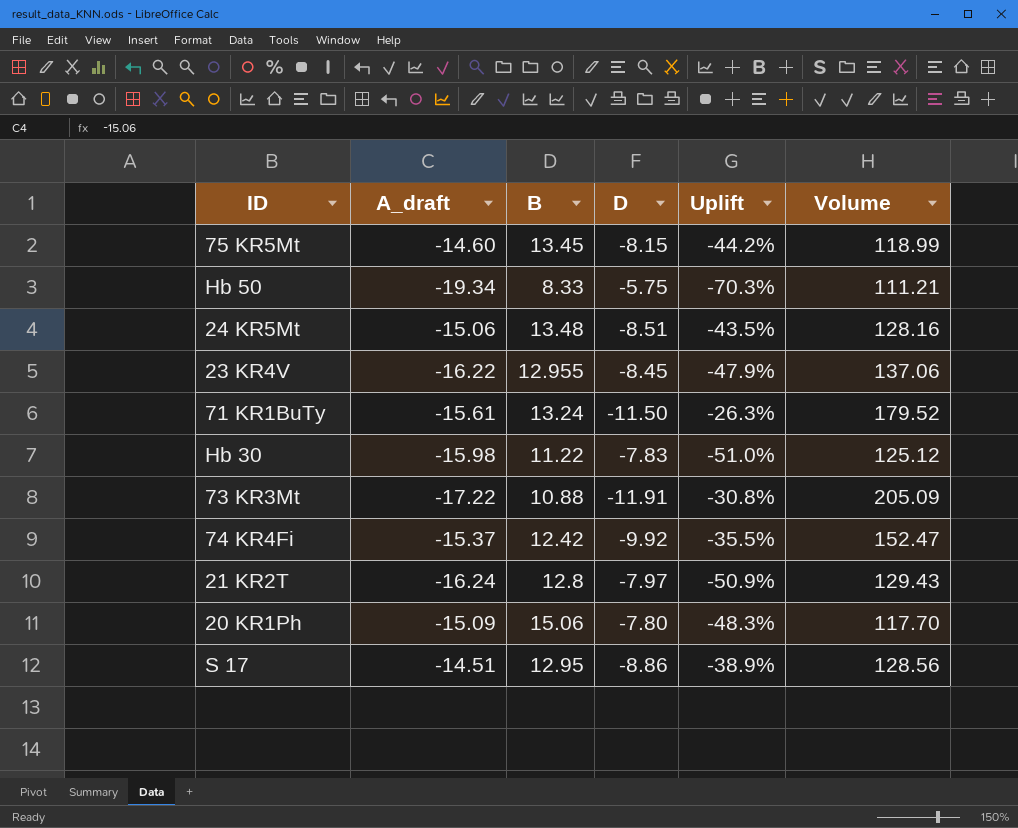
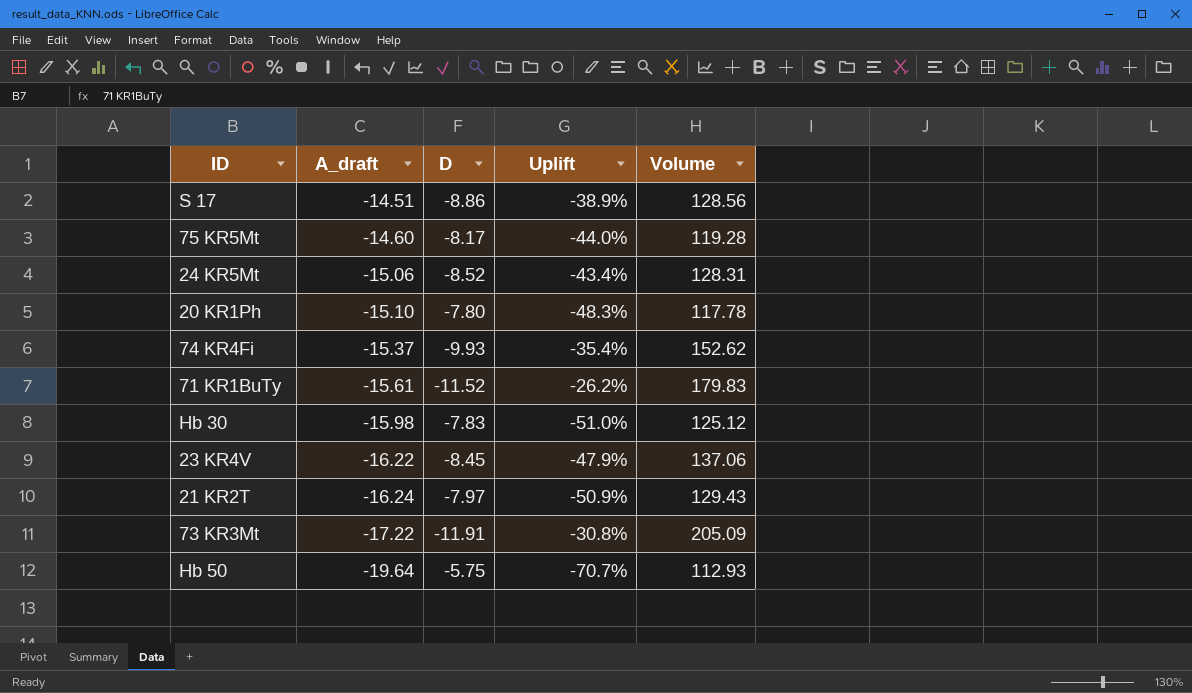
row order: none -> A_draft descending
column B | position: 3 -> none
75 KR5Mt | D: -8.15 -> -8.17
75 KR5Mt | Uplift: -44.2% -> -44.0%
75 KR5Mt | Volume: 118.99 -> 119.28
24 KR5Mt | D: -8.51 -> -8.52
24 KR5Mt | Uplift: -43.5% -> -43.4%
24 KR5Mt | Volume: 128.16 -> 128.31
20 KR1Ph | A_draft: -15.09 -> -15.10
20 KR1Ph | Volume: 117.70 -> 117.78
74 KR4Fi | D: -9.92 -> -9.93
74 KR4Fi | Uplift: -35.5% -> -35.4%
74 KR4Fi | Volume: 152.47 -> 152.62
71 KR1BuTy | D: -11.50 -> -11.52
71 KR1BuTy | Uplift: -26.3% -> -26.2%
71 KR1BuTy | Volume: 179.52 -> 179.83
Hb 50 | A_draft: -19.34 -> -19.64
Hb 50 | Uplift: -70.3% -> -70.7%
Hb 50 | Volume: 111.21 -> 112.93

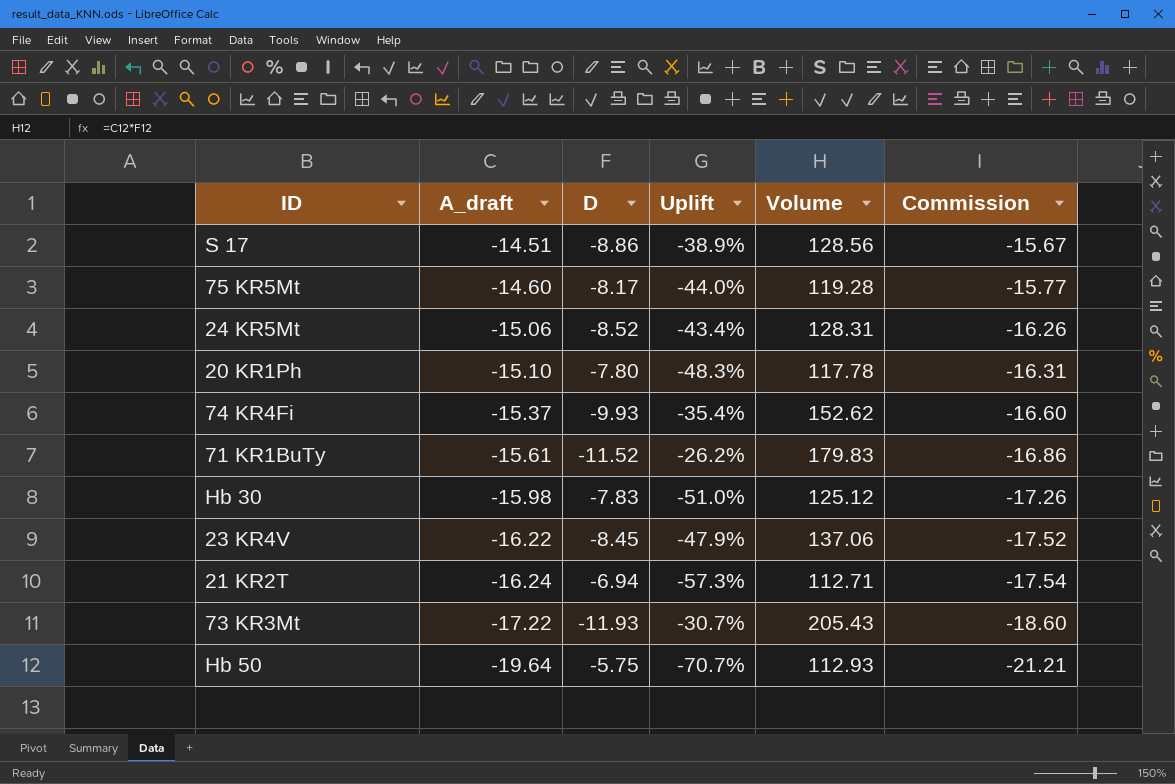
column Commission | formula: none -> [A_draft] * 1.08
21 KR2T | D: -7.97 -> -6.94
21 KR2T | Uplift: -50.9% -> -57.3%
21 KR2T | Volume: 129.43 -> 112.71
73 KR3Mt | D: -11.91 -> -11.93
73 KR3Mt | Uplift: -30.8% -> -30.7%
73 KR3Mt | Volume: 205.09 -> 205.43

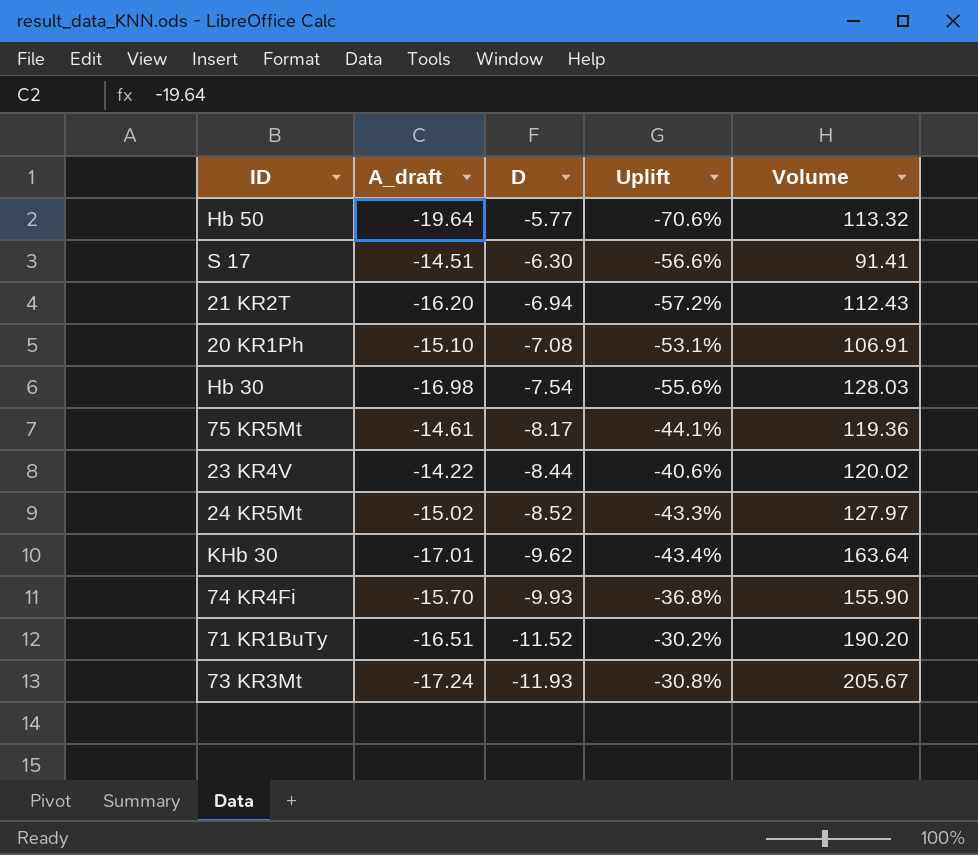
row order: A_draft descending -> D descending
column Commission | formula: [A_draft] * 1.08 -> none
Hb 50 | D: -5.75 -> -5.77
Hb 50 | Uplift: -70.7% -> -70.6%
Hb 50 | Volume: 112.93 -> 113.32
S 17 | D: -8.86 -> -6.30
S 17 | Uplift: -38.9% -> -56.6%
S 17 | Volume: 128.56 -> 91.41
21 KR2T | A_draft: -16.24 -> -16.20
21 KR2T | Uplift: -57.3% -> -57.2%
21 KR2T | Volume: 112.71 -> 112.43
20 KR1Ph | D: -7.80 -> -7.08
20 KR1Ph | Uplift: -48.3% -> -53.1%
20 KR1Ph | Volume: 117.78 -> 106.91
Hb 30 | A_draft: -15.98 -> -16.98
Hb 30 | D: -7.83 -> -7.54
Hb 30 | Uplift: -51.0% -> -55.6%
Hb 30 | Volume: 125.12 -> 128.03
75 KR5Mt | A_draft: -14.60 -> -14.61
75 KR5Mt | Uplift: -44.0% -> -44.1%
75 KR5Mt | Volume: 119.28 -> 119.36
23 KR4V | A_draft: -16.22 -> -14.22
23 KR4V | D: -8.45 -> -8.44
23 KR4V | Uplift: -47.9% -> -40.6%
23 KR4V | Volume: 137.06 -> 120.02
24 KR5Mt | A_draft: -15.06 -> -15.02
24 KR5Mt | Uplift: -43.4% -> -43.3%
24 KR5Mt | Volume: 128.31 -> 127.97
row KHb 30: none -> -17.01 | -9.62 | -43.4% | 163.64
74 KR4Fi | A_draft: -15.37 -> -15.70
74 KR4Fi | Uplift: -35.4% -> -36.8%
74 KR4Fi | Volume: 152.62 -> 155.90
71 KR1BuTy | A_draft: -15.61 -> -16.51
71 KR1BuTy | Uplift: -26.2% -> -30.2%
71 KR1BuTy | Volume: 179.83 -> 190.20
73 KR3Mt | A_draft: -17.22 -> -17.24
73 KR3Mt | Uplift: -30.7% -> -30.8%
73 KR3Mt | Volume: 205.43 -> 205.67

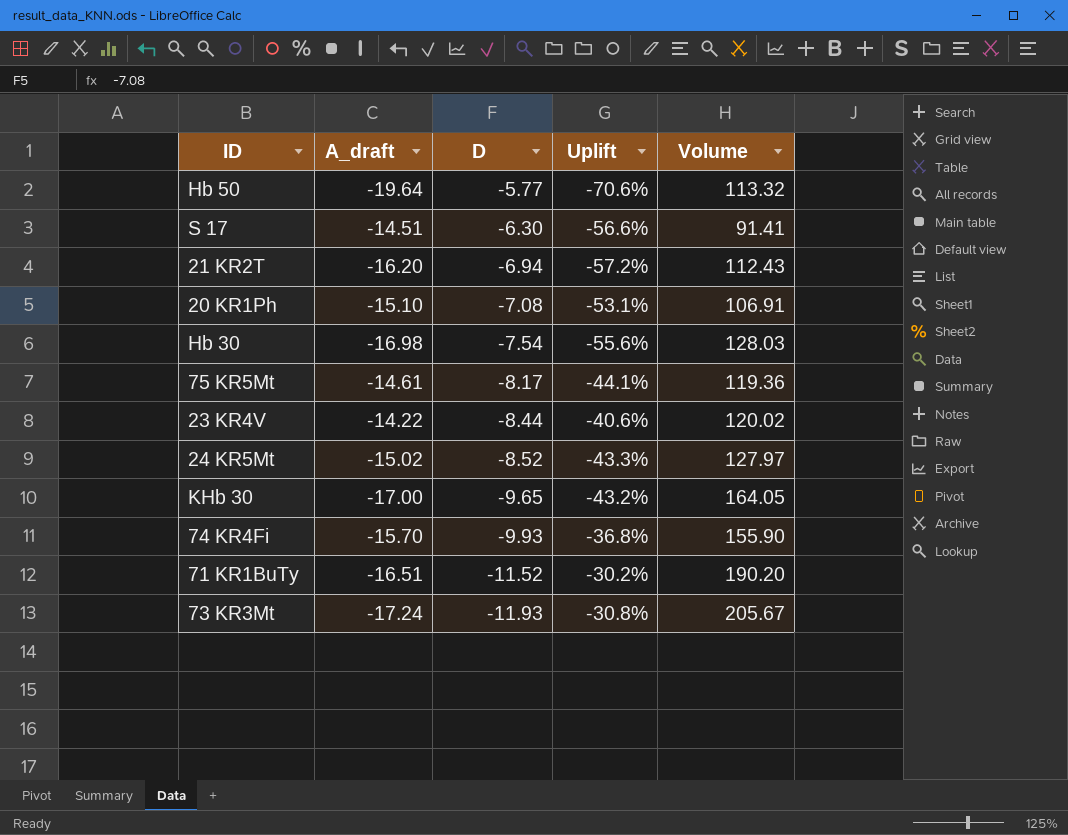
KHb 30 | A_draft: -17.01 -> -17.00
KHb 30 | D: -9.62 -> -9.65
KHb 30 | Uplift: -43.4% -> -43.2%
KHb 30 | Volume: 163.64 -> 164.05

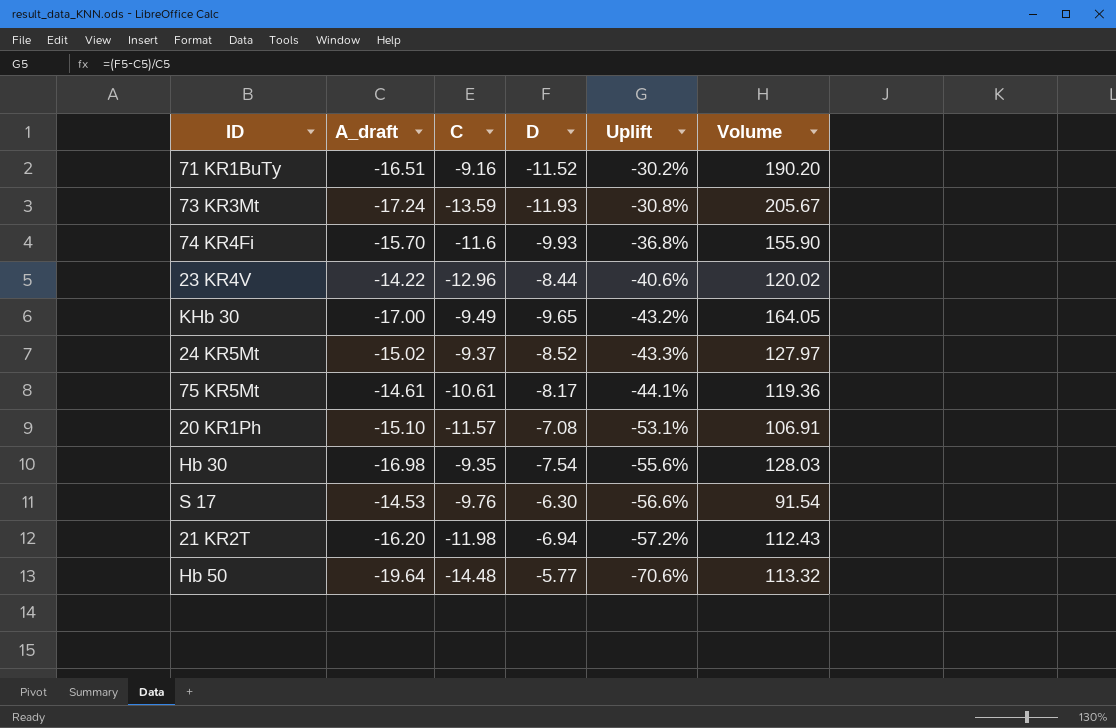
row order: D descending -> Uplift descending
column C | position: none -> 3
S 17 | A_draft: -14.51 -> -14.53
S 17 | Volume: 91.41 -> 91.54

